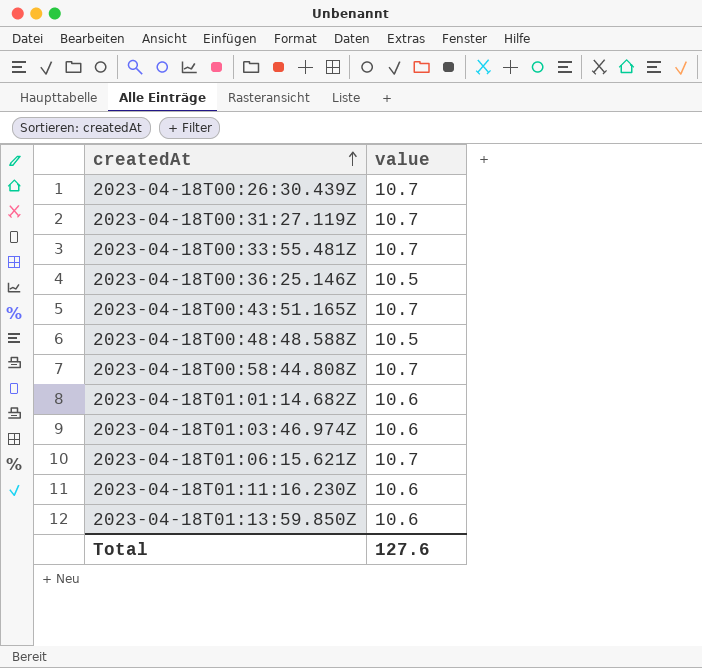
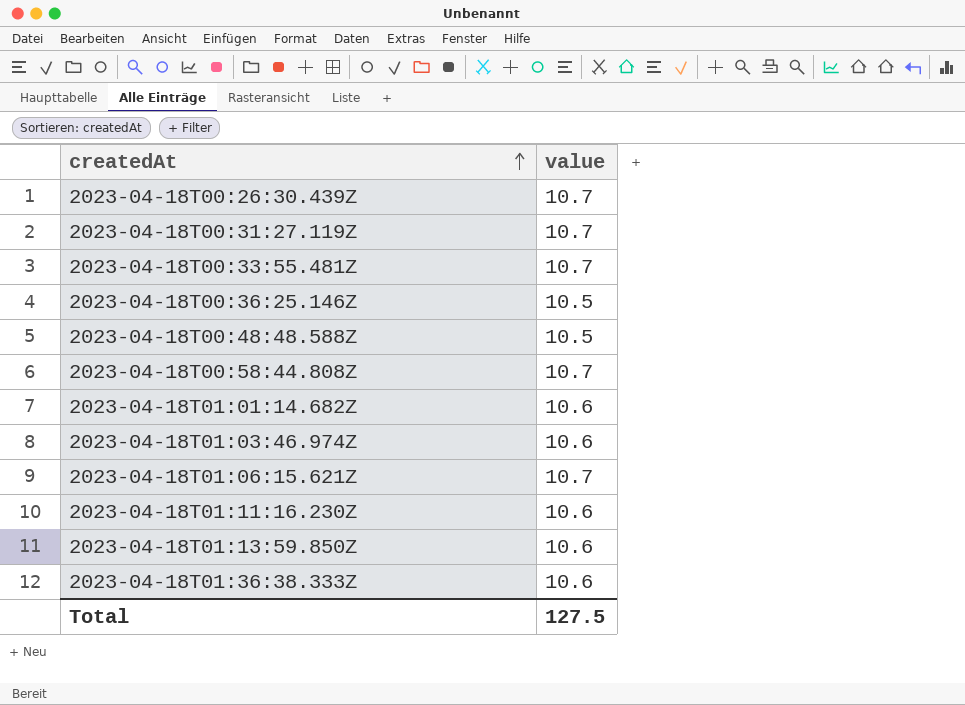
row 2023-04-18T00:43:51.165Z: 10.7 -> none
row 2023-04-18T01:36:38.333Z: none -> 10.6
Total | value: 127.6 -> 127.5

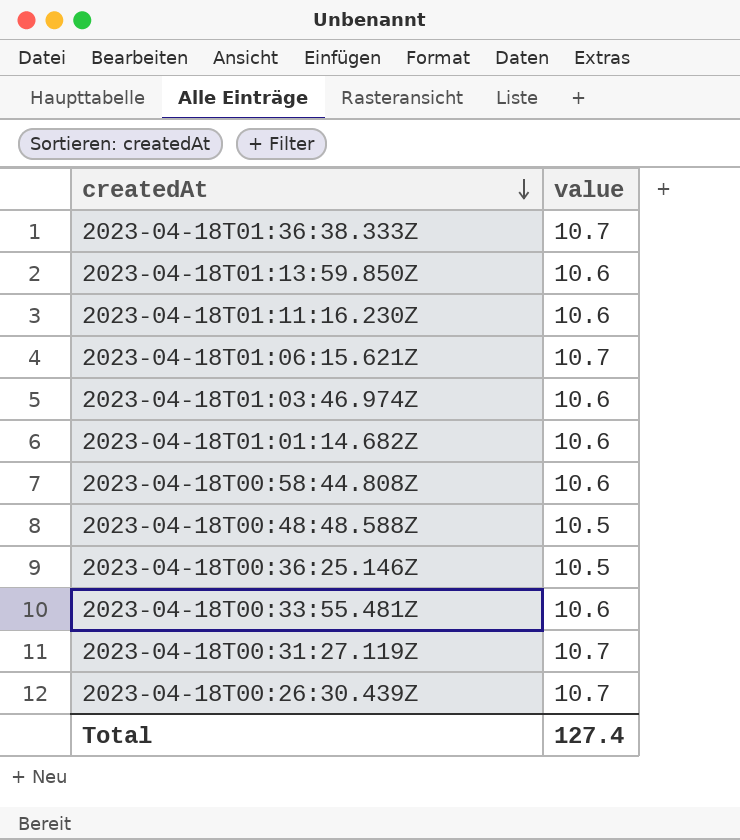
row order: createdAt ascending -> createdAt descending
2023-04-18T01:36:38.333Z | value: 10.6 -> 10.7
2023-04-18T00:58:44.808Z | value: 10.7 -> 10.6
2023-04-18T00:33:55.481Z | value: 10.7 -> 10.6
Total | value: 127.5 -> 127.4

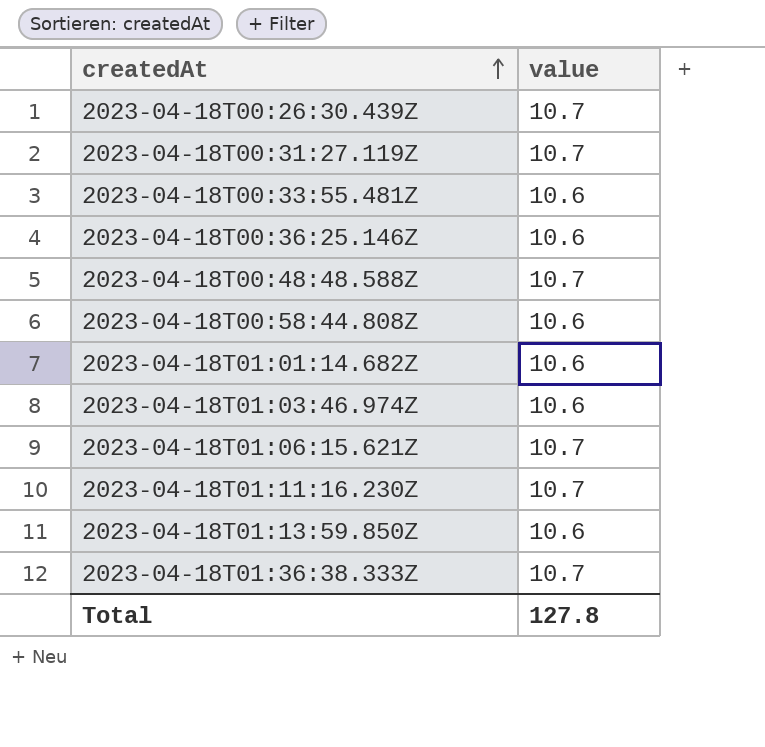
row order: createdAt descending -> createdAt ascending
2023-04-18T00:36:25.146Z | value: 10.5 -> 10.6
2023-04-18T00:48:48.588Z | value: 10.5 -> 10.7
2023-04-18T01:11:16.230Z | value: 10.6 -> 10.7
Total | value: 127.4 -> 127.8

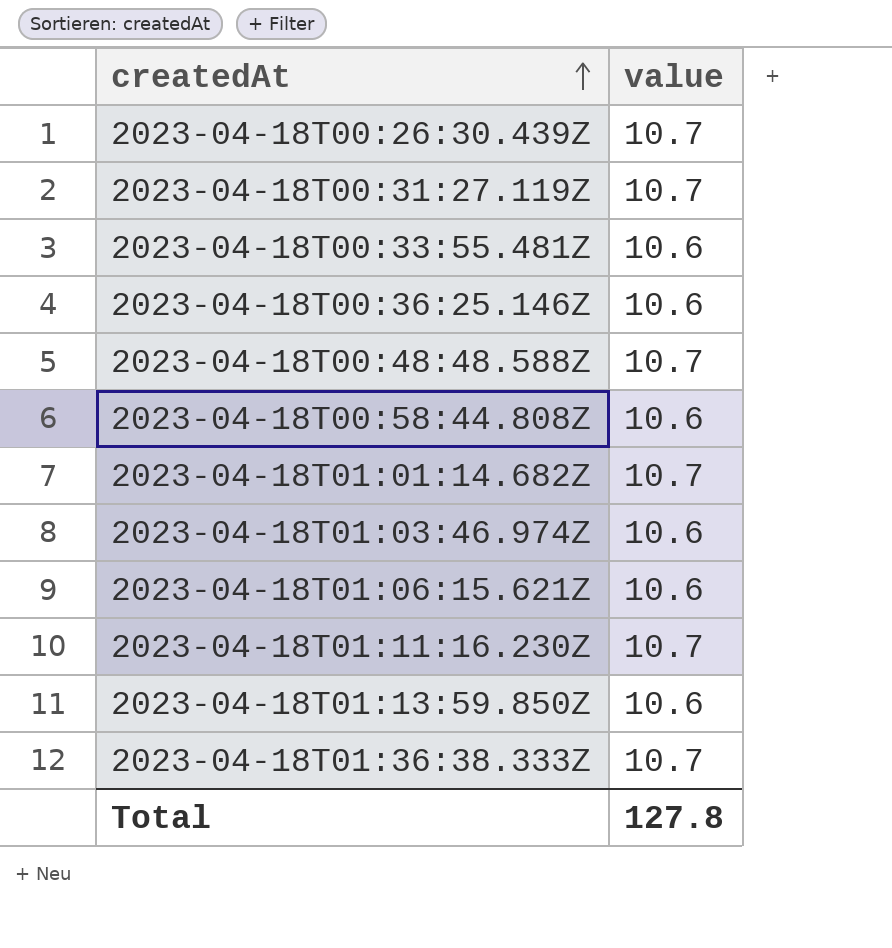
2023-04-18T01:01:14.682Z | value: 10.6 -> 10.7
2023-04-18T01:06:15.621Z | value: 10.7 -> 10.6

